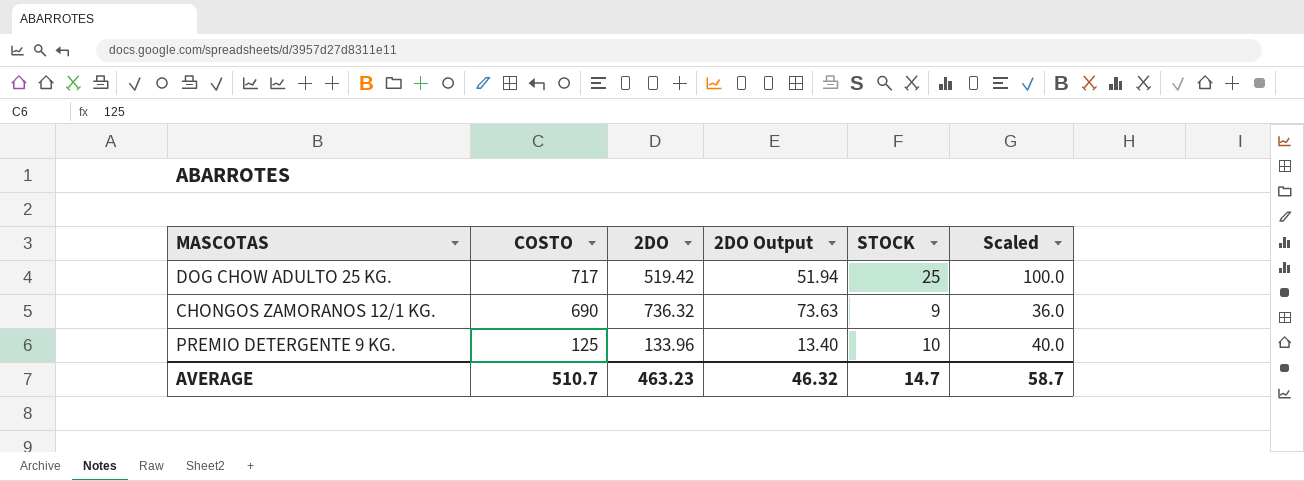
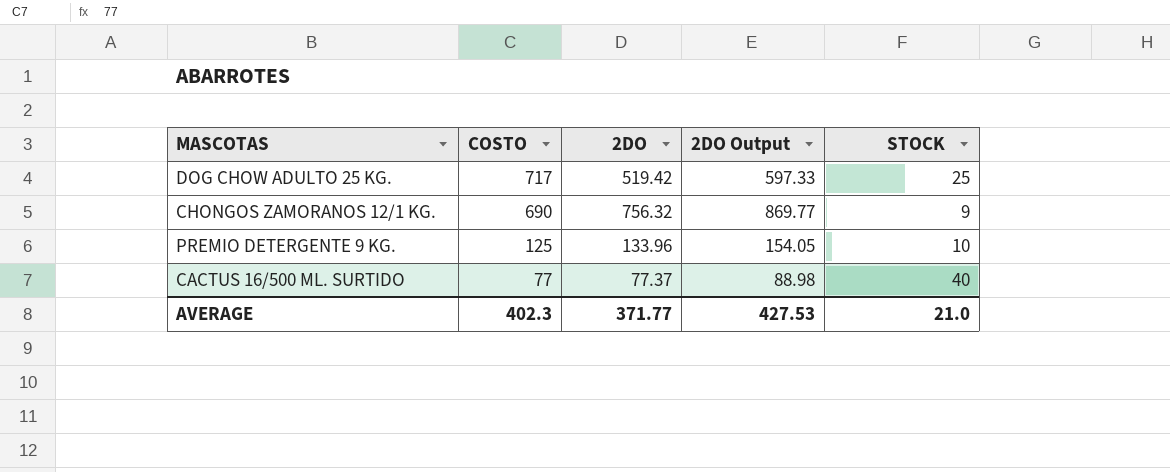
column Scaled | formula: [STOCK] * 4 -> none
column 2DO Output | formula: [2DO] * 0.1 -> [2DO] * 1.15
CHONGOS ZAMORANOS 12/1 KG. | 2DO: 736.32 -> 756.32
row CACTUS 16/500 ML. SURTIDO: none -> 77 | 77.37 | 88.98 | 40
AVERAGE | COSTO: 510.7 -> 402.3
AVERAGE | 2DO: 463.23 -> 371.77
AVERAGE | 2DO Output: 46.32 -> 427.53
AVERAGE | STOCK: 14.7 -> 21.0

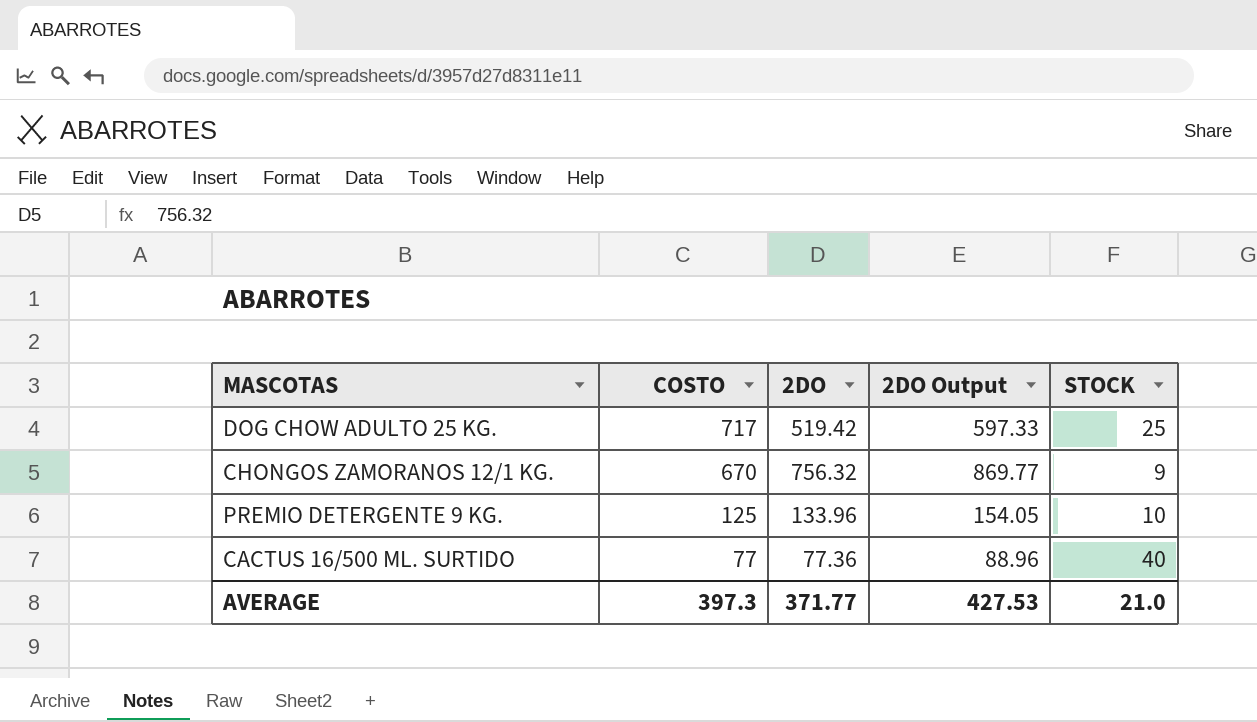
CHONGOS ZAMORANOS 12/1 KG. | COSTO: 690 -> 670
CACTUS 16/500 ML. SURTIDO | 2DO: 77.37 -> 77.36
CACTUS 16/500 ML. SURTIDO | 2DO Output: 88.98 -> 88.96
AVERAGE | COSTO: 402.3 -> 397.3

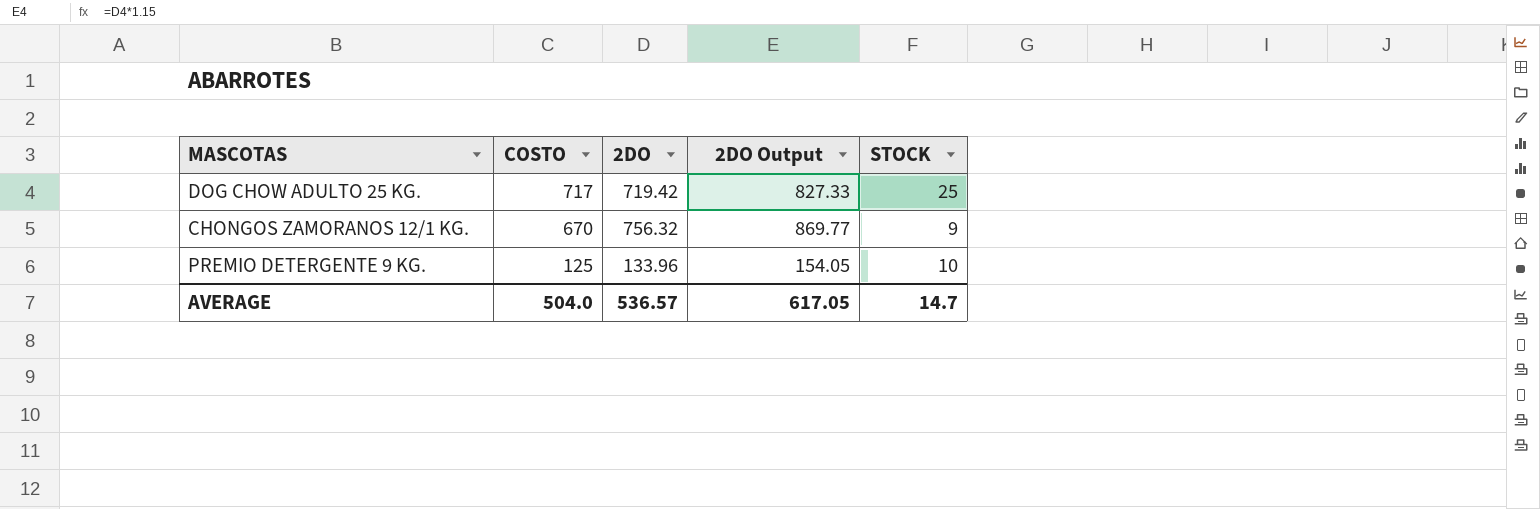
row CACTUS 16/500 ML. SURTIDO: 77 | 77.36 | 88.96 | 40 -> none
DOG CHOW ADULTO 25 KG. | 2DO: 519.42 -> 719.42
DOG CHOW ADULTO 25 KG. | 2DO Output: 597.33 -> 827.33
AVERAGE | COSTO: 397.3 -> 504.0
AVERAGE | 2DO: 371.77 -> 536.57
AVERAGE | 2DO Output: 427.53 -> 617.05
AVERAGE | STOCK: 21.0 -> 14.7

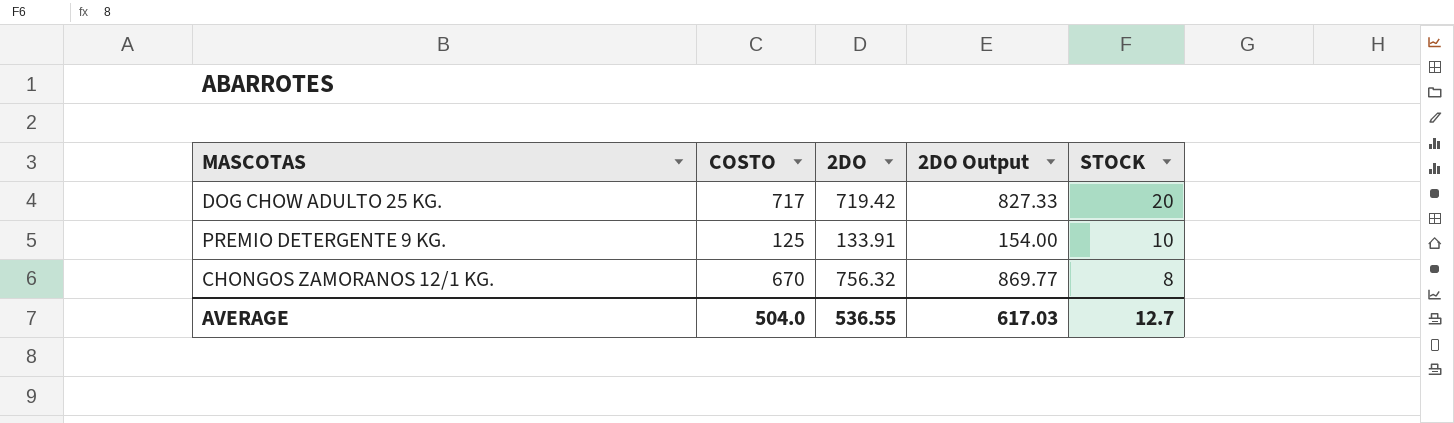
row order: COSTO descending -> STOCK descending
DOG CHOW ADULTO 25 KG. | STOCK: 25 -> 20
PREMIO DETERGENTE 9 KG. | 2DO: 133.96 -> 133.91
PREMIO DETERGENTE 9 KG. | 2DO Output: 154.05 -> 154.00
CHONGOS ZAMORANOS 12/1 KG. | STOCK: 9 -> 8
AVERAGE | 2DO: 536.57 -> 536.55
AVERAGE | 2DO Output: 617.05 -> 617.03
AVERAGE | STOCK: 14.7 -> 12.7

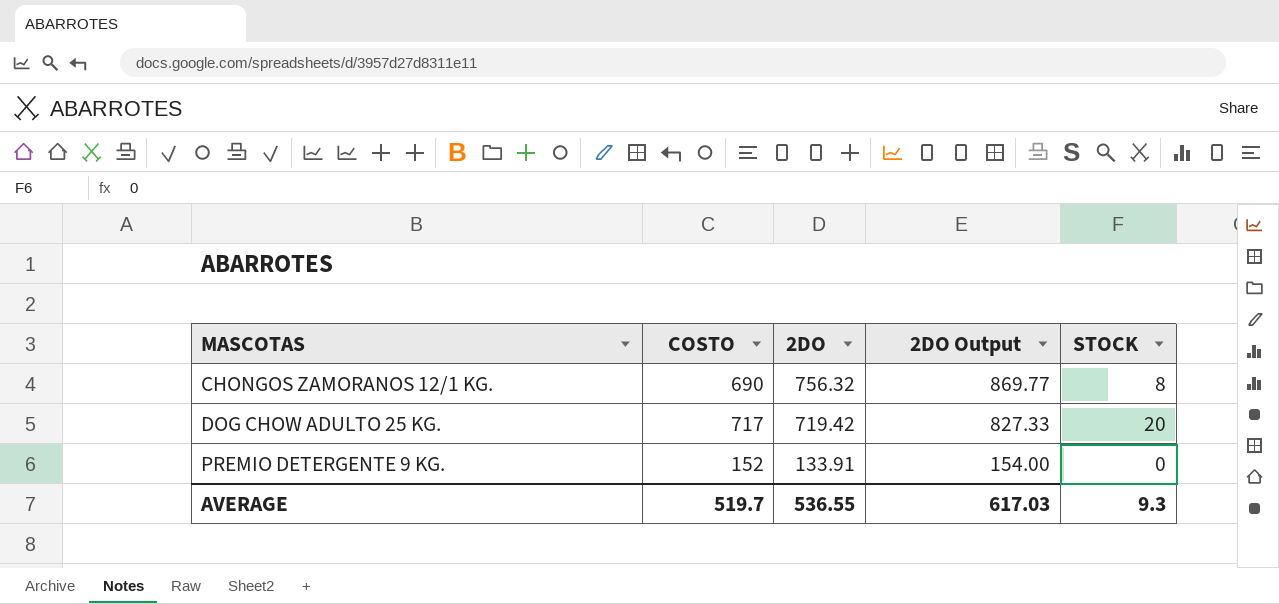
row order: STOCK descending -> MASCOTAS ascending
CHONGOS ZAMORANOS 12/1 KG. | COSTO: 670 -> 690
PREMIO DETERGENTE 9 KG. | COSTO: 125 -> 152
PREMIO DETERGENTE 9 KG. | STOCK: 10 -> 0
AVERAGE | COSTO: 504.0 -> 519.7
AVERAGE | STOCK: 12.7 -> 9.3

